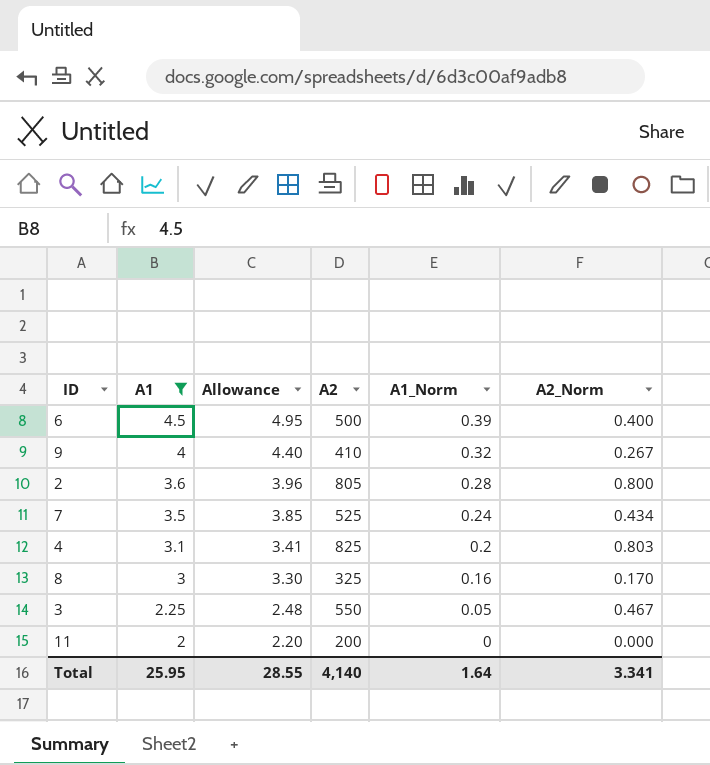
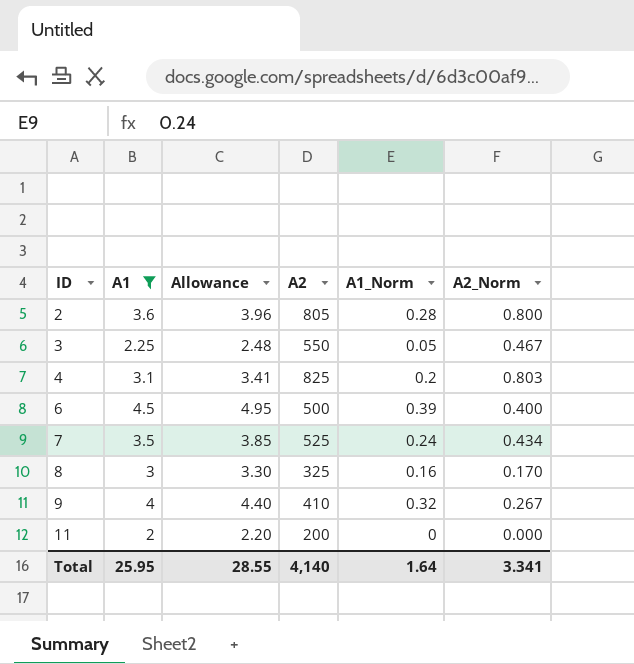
row order: A1 descending -> ID ascending

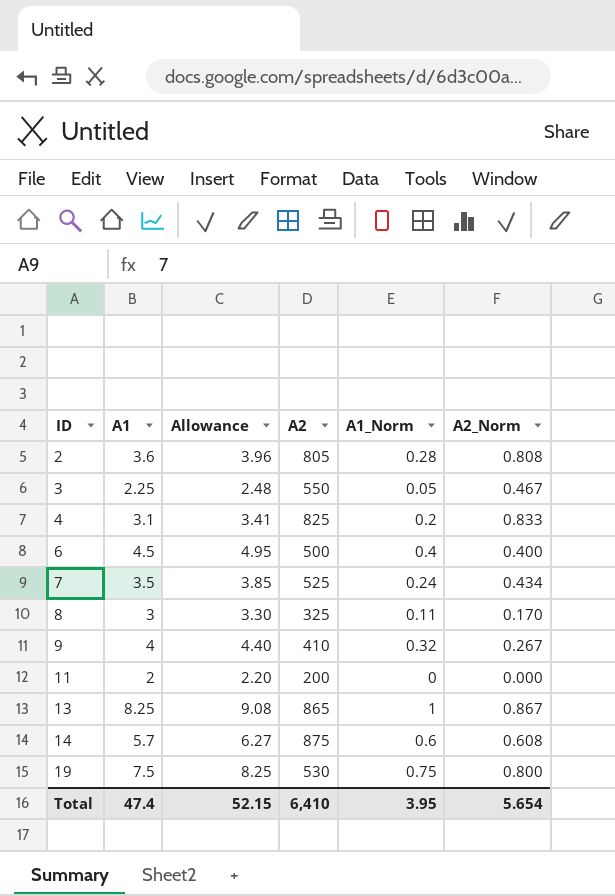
filter: A1 <= 4.5 -> none
2 | A2_Norm: 0.800 -> 0.808
4 | A2_Norm: 0.803 -> 0.833
6 | A1_Norm: 0.39 -> 0.4
8 | A1_Norm: 0.16 -> 0.11
Total | A1: 25.95 -> 47.4
Total | Allowance: 28.55 -> 52.15
Total | A2: 4,140 -> 6,410
Total | A1_Norm: 1.64 -> 3.95
Total | A2_Norm: 3.341 -> 5.654

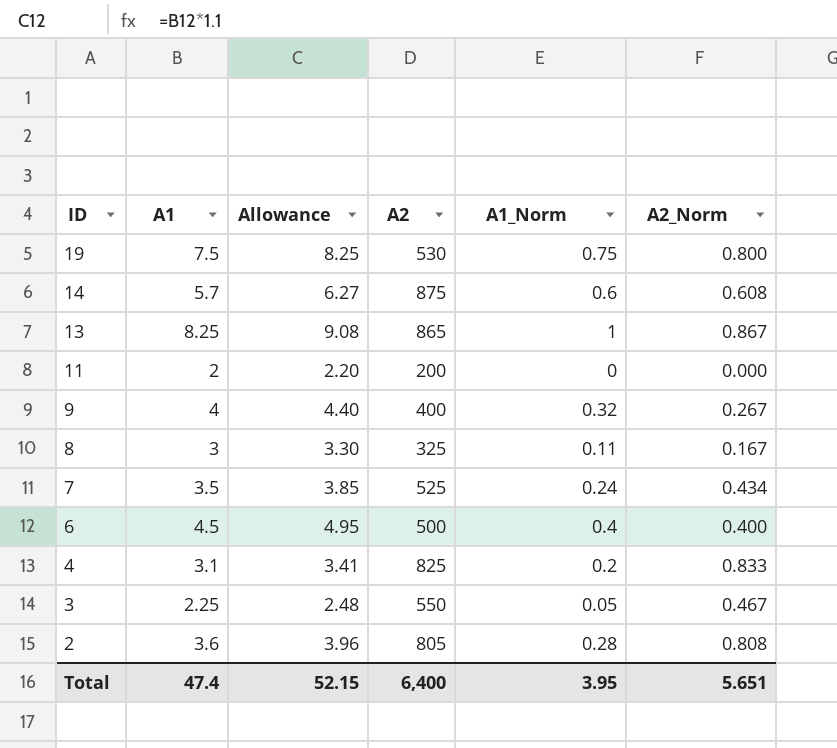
row order: ID ascending -> ID descending
9 | A2: 410 -> 400
8 | A2_Norm: 0.170 -> 0.167
Total | A2: 6,410 -> 6,400
Total | A2_Norm: 5.654 -> 5.651

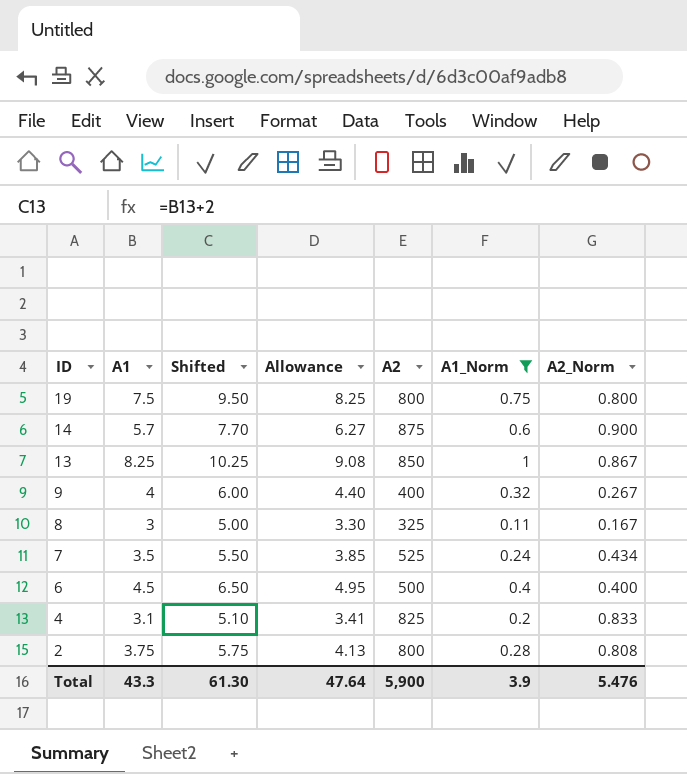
filter: none -> A1_Norm >= 0.11
column Shifted | formula: none -> [A1] + 2
19 | A2: 530 -> 800
14 | A2_Norm: 0.608 -> 0.900
13 | A2: 865 -> 850
2 | A1: 3.6 -> 3.75
2 | Allowance: 3.96 -> 4.13
2 | A2: 805 -> 800
Total | A1: 47.4 -> 43.3
Total | Allowance: 52.15 -> 47.64
Total | A2: 6,400 -> 5,900
Total | A1_Norm: 3.95 -> 3.9
Total | A2_Norm: 5.651 -> 5.476

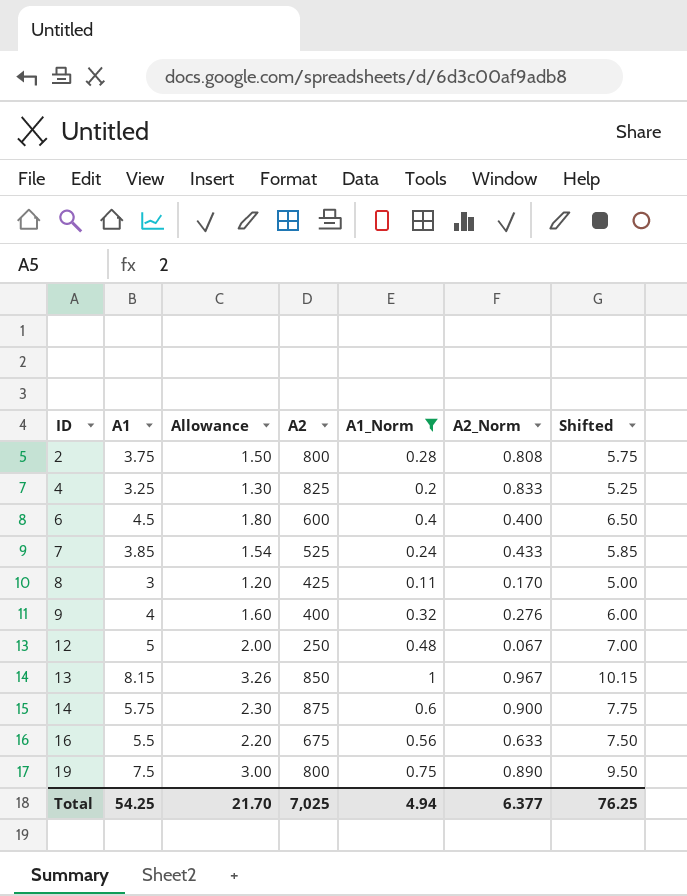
row order: ID descending -> ID ascending
column Allowance | formula: [A1] * 1.1 -> [A1] * 0.4
column Shifted | position: 3 -> 7
4 | A1: 3.1 -> 3.25
4 | Shifted: 5.10 -> 5.25
6 | A2: 500 -> 600
7 | A1: 3.5 -> 3.85
7 | A2_Norm: 0.434 -> 0.433
7 | Shifted: 5.50 -> 5.85
8 | A2: 325 -> 425
8 | A2_Norm: 0.167 -> 0.170
9 | A2_Norm: 0.267 -> 0.276
row 12: none -> 5 | 2.00 | 250 | 0.48 | 0.067 | 7.00
13 | A1: 8.25 -> 8.15
13 | A2_Norm: 0.867 -> 0.967
13 | Shifted: 10.25 -> 10.15
14 | A1: 5.7 -> 5.75
14 | Shifted: 7.70 -> 7.75
row 16: none -> 5.5 | 2.20 | 675 | 0.56 | 0.633 | 7.50
19 | A2_Norm: 0.800 -> 0.890
Total | A1: 43.3 -> 54.25
Total | Allowance: 47.64 -> 21.70
Total | A2: 5,900 -> 7,025
Total | A1_Norm: 3.9 -> 4.94
Total | A2_Norm: 5.476 -> 6.377
Total | Shifted: 61.30 -> 76.25

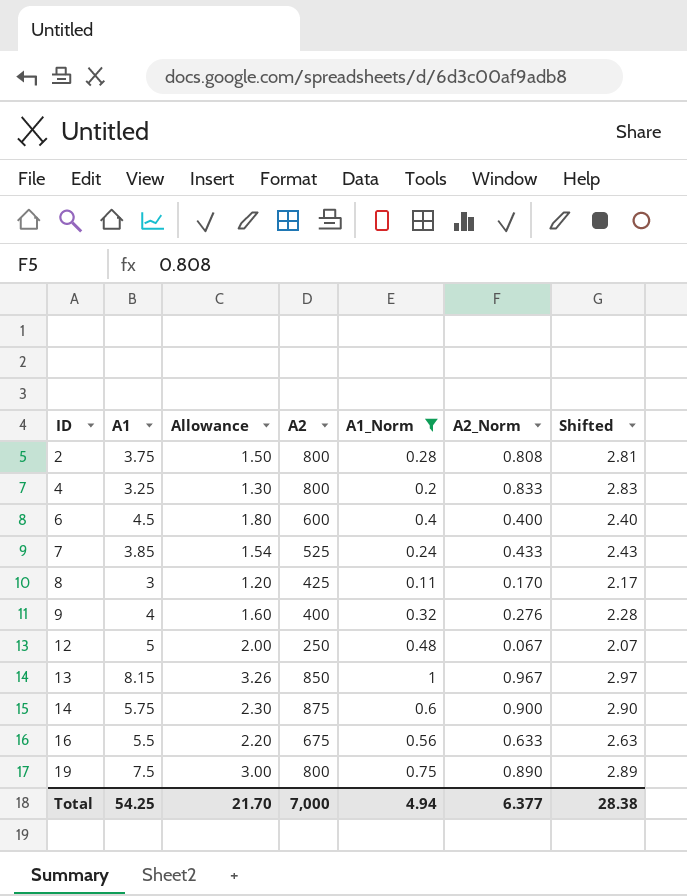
column Shifted | formula: [A1] + 2 -> [A2_Norm] + 2
4 | A2: 825 -> 800
Total | A2: 7,025 -> 7,000
Total | Shifted: 76.25 -> 28.38

